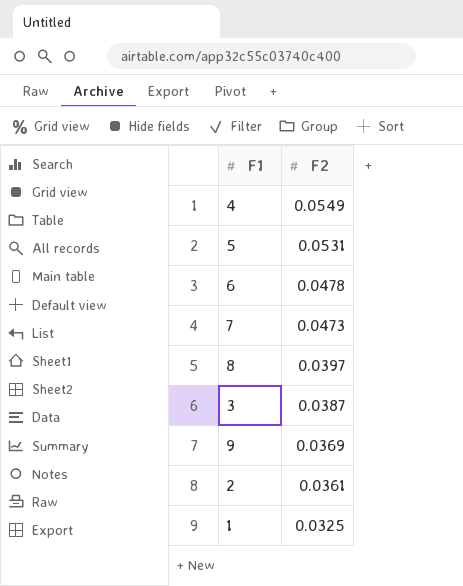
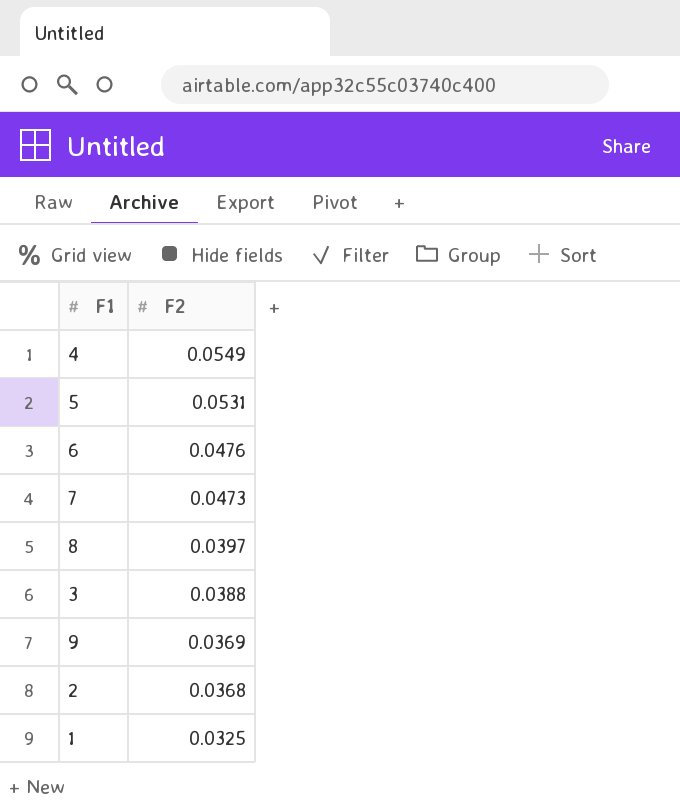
6 | F2: 0.0478 -> 0.0476
3 | F2: 0.0387 -> 0.0388
2 | F2: 0.0361 -> 0.0368

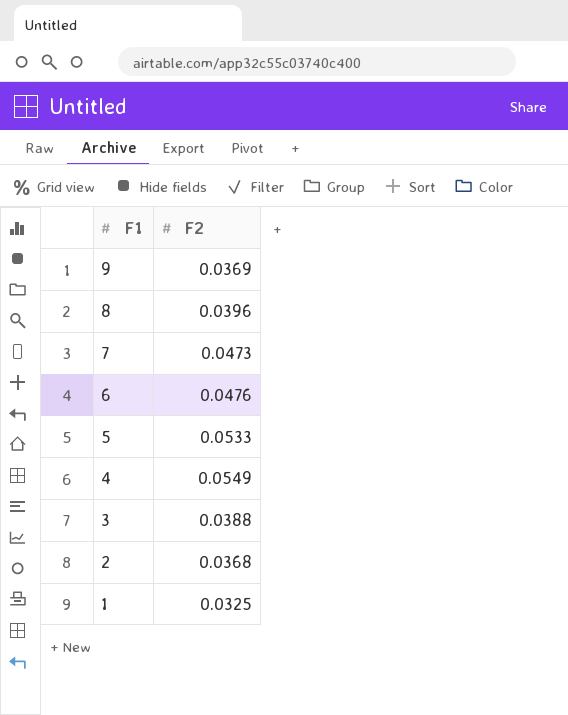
row order: F2 descending -> F1 descending
8 | F2: 0.0397 -> 0.0396
5 | F2: 0.0531 -> 0.0533

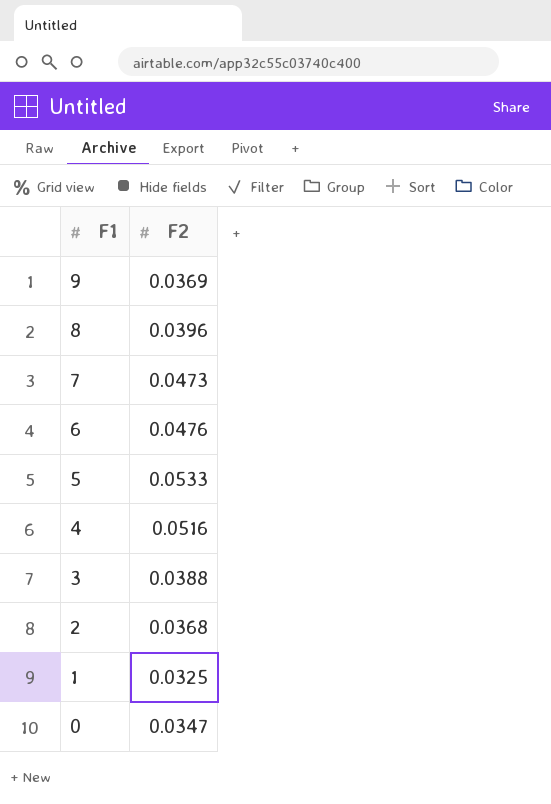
4 | F2: 0.0549 -> 0.0516
row 0: none -> 0.0347

